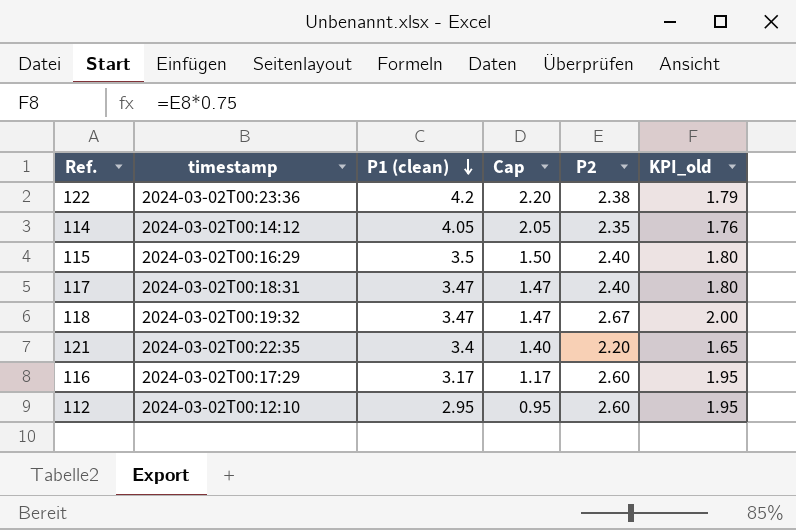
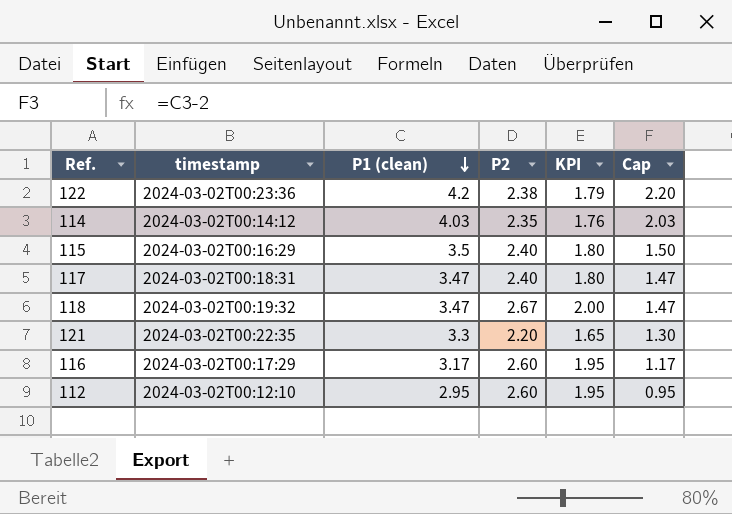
column name: KPI_old -> KPI
column Cap | position: 4 -> 6
114 | P1 (clean): 4.05 -> 4.03
114 | Cap: 2.05 -> 2.03
121 | P1 (clean): 3.4 -> 3.3
121 | Cap: 1.40 -> 1.30

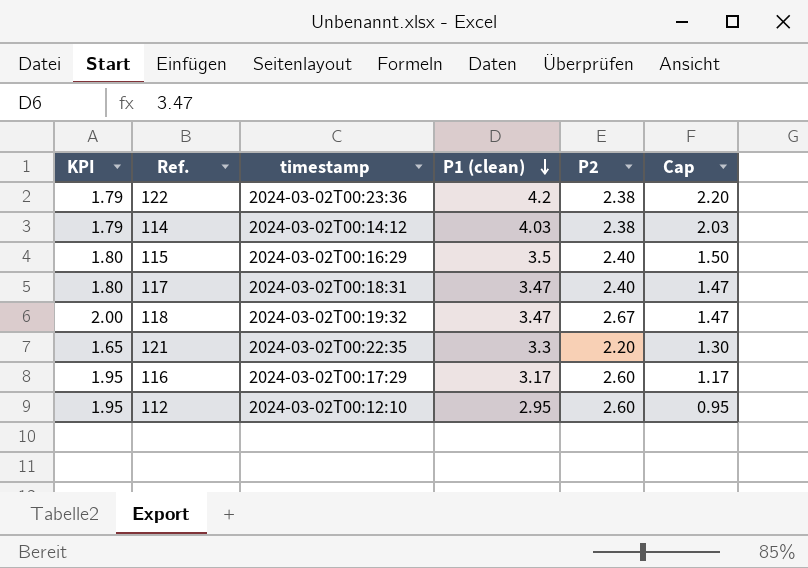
column KPI | position: 5 -> 1
114 | KPI: 1.76 -> 1.79
114 | P2: 2.35 -> 2.38

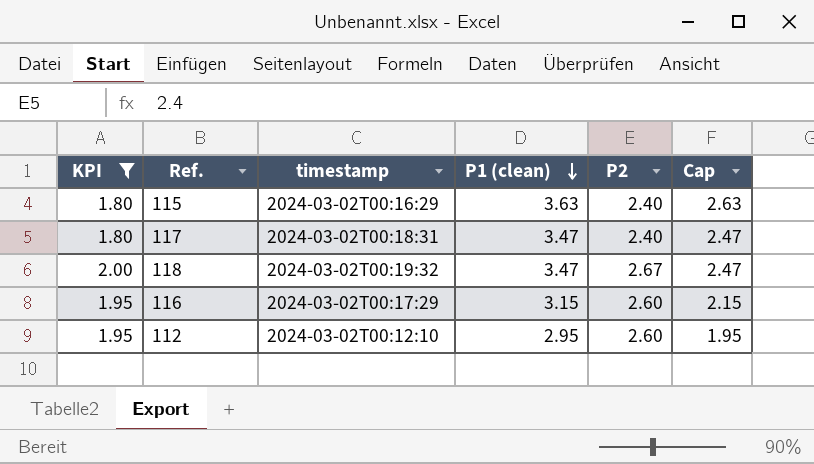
filter: none -> KPI >= 1.80
column Cap | formula: [P1 (clean)] - 2 -> [P1 (clean)] - 1
115 | P1 (clean): 3.5 -> 3.63
116 | P1 (clean): 3.17 -> 3.15

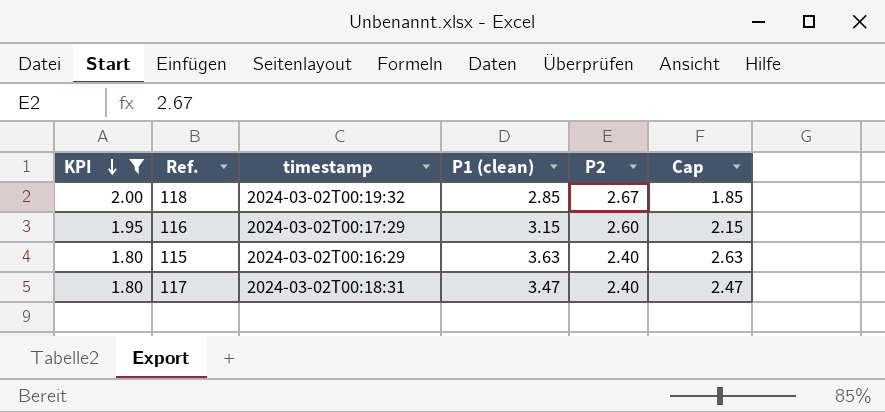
row order: P1 (clean) descending -> KPI descending
row 112: 1.95 | 2024-03-02T00:12:10 | 2.95 | 2.60 | 1.95 -> none
118 | P1 (clean): 3.47 -> 2.85
118 | Cap: 2.47 -> 1.85

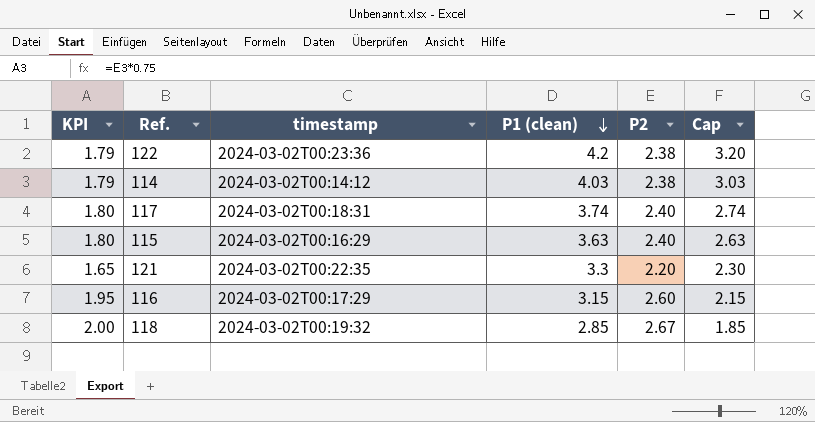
filter: KPI >= 1.80 -> none
row order: KPI descending -> P1 (clean) descending
117 | P1 (clean): 3.47 -> 3.74
117 | Cap: 2.47 -> 2.74

